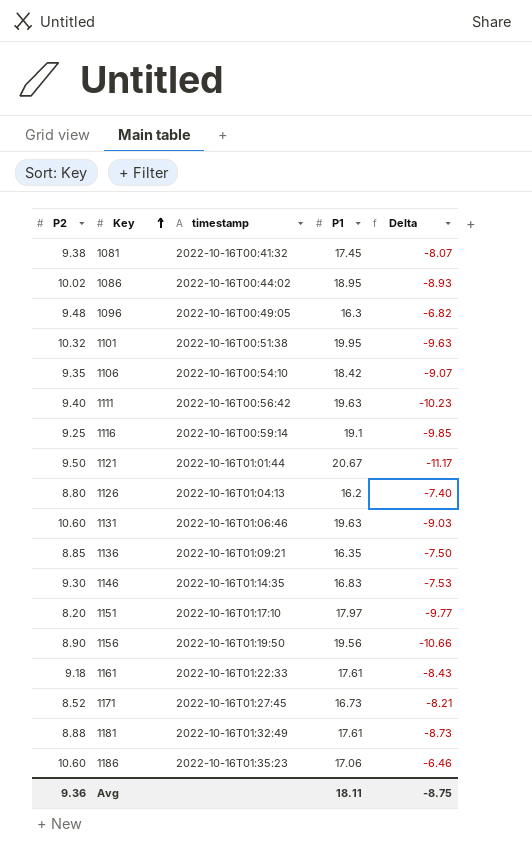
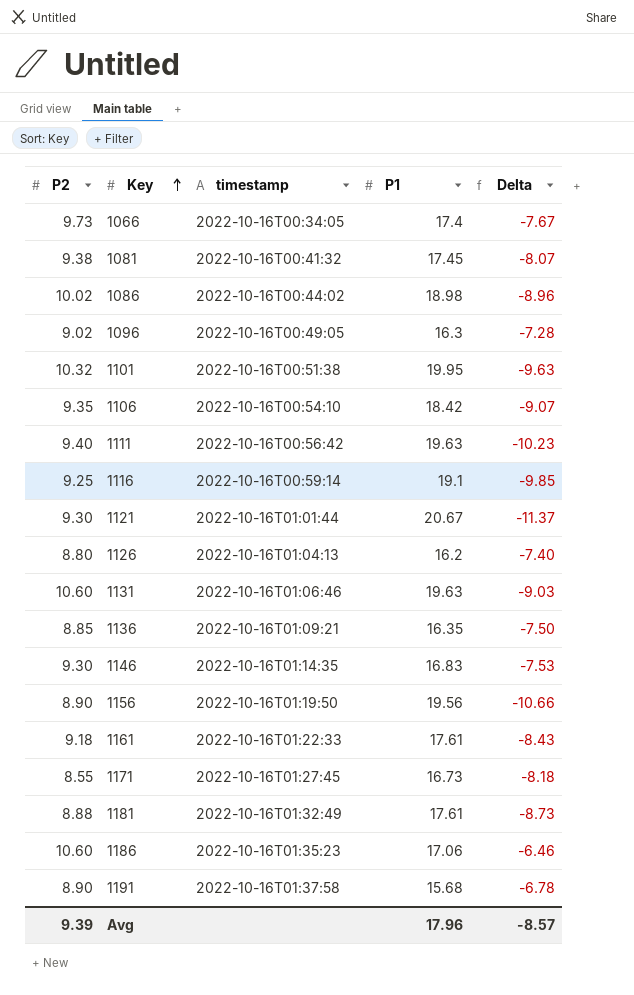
row 1151: 8.20 | 2022-10-16T01:17:10 | 17.97 | -9.77 -> none
row 1066: none -> 9.73 | 2022-10-16T00:34:05 | 17.4 | -7.67
1086 | P1: 18.95 -> 18.98
1086 | Delta: -8.93 -> -8.96
1096 | P2: 9.48 -> 9.02
1096 | Delta: -6.82 -> -7.28
1121 | P2: 9.50 -> 9.30
1121 | Delta: -11.17 -> -11.37
1171 | P2: 8.52 -> 8.55
1171 | Delta: -8.21 -> -8.18
row 1191: none -> 8.90 | 2022-10-16T01:37:58 | 15.68 | -6.78
Avg | P2: 9.36 -> 9.39
Avg | P1: 18.11 -> 17.96
Avg | Delta: -8.75 -> -8.57

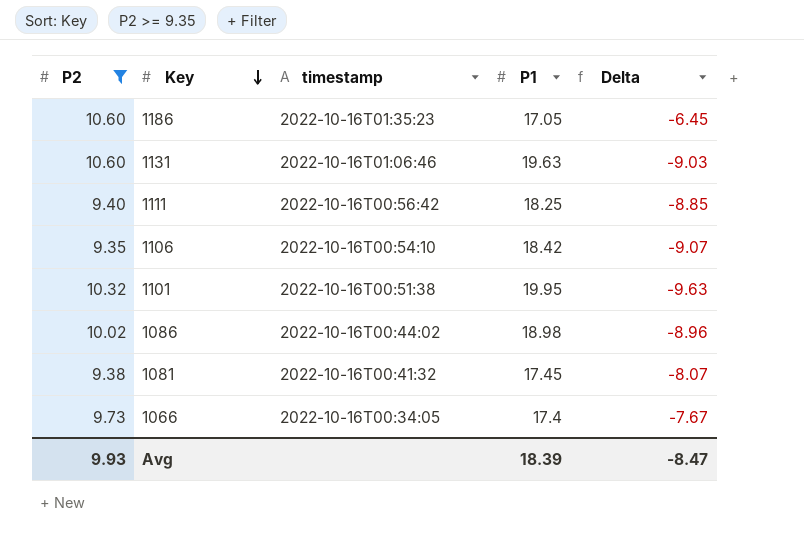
filter: none -> P2 >= 9.35
row order: Key ascending -> Key descending
1186 | P1: 17.06 -> 17.05
1186 | Delta: -6.46 -> -6.45
1111 | P1: 19.63 -> 18.25
1111 | Delta: -10.23 -> -8.85
Avg | P2: 9.39 -> 9.93
Avg | P1: 17.96 -> 18.39
Avg | Delta: -8.57 -> -8.47

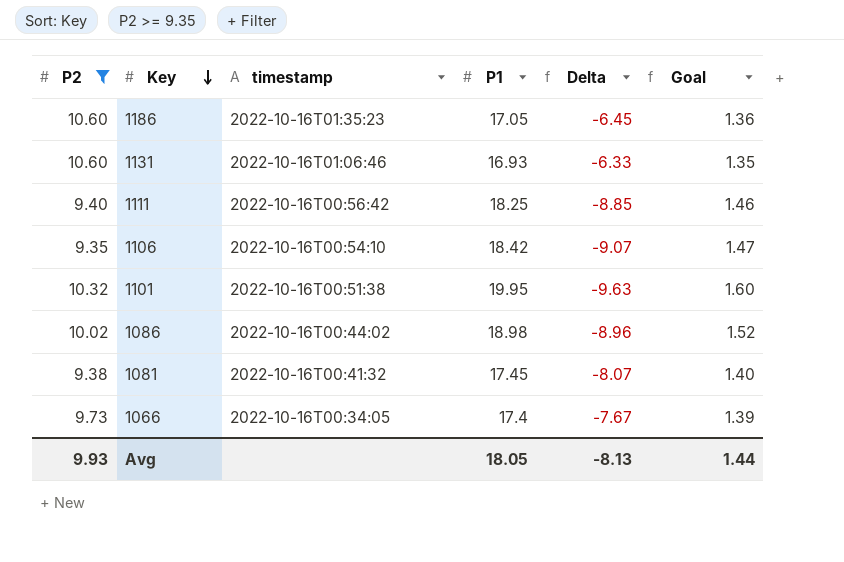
column Goal | formula: none -> [P1] * 0.08
1131 | P1: 19.63 -> 16.93
1131 | Delta: -9.03 -> -6.33
Avg | P1: 18.39 -> 18.05
Avg | Delta: -8.47 -> -8.13

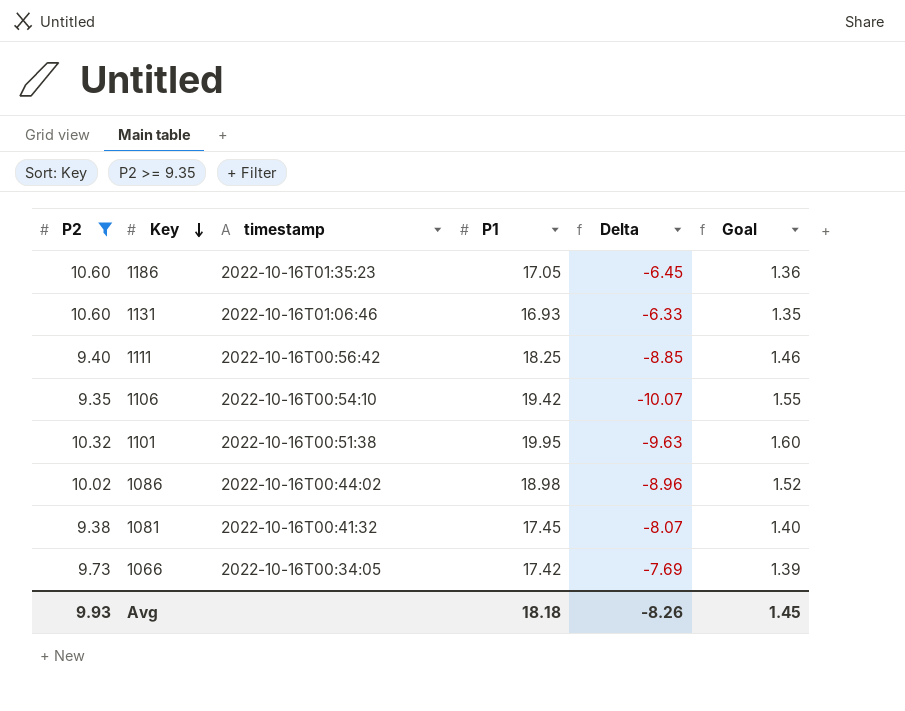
1106 | P1: 18.42 -> 19.42
1106 | Delta: -9.07 -> -10.07
1106 | Goal: 1.47 -> 1.55
1066 | P1: 17.4 -> 17.42
1066 | Delta: -7.67 -> -7.69
Avg | P1: 18.05 -> 18.18
Avg | Delta: -8.13 -> -8.26
Avg | Goal: 1.44 -> 1.45

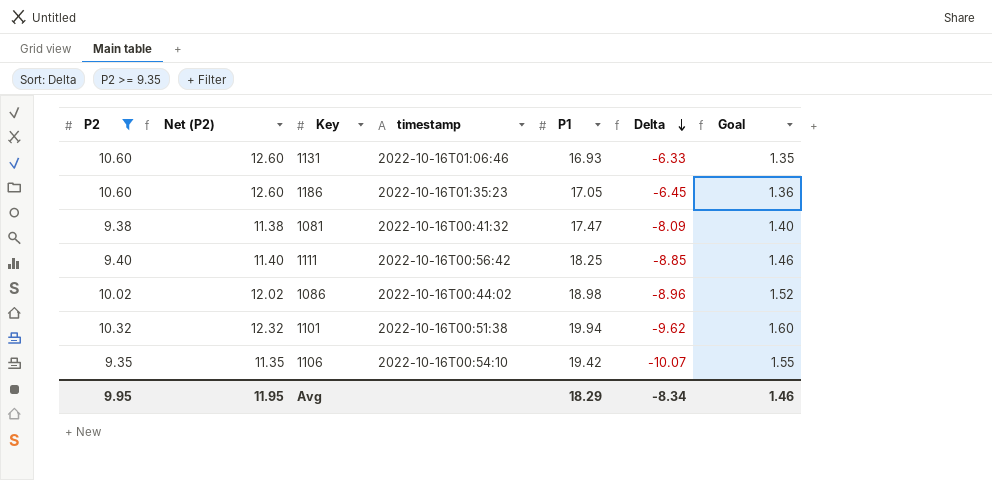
row order: Key descending -> Delta descending
column Net (P2) | formula: none -> [P2] + 2
row 1066: 9.73 | 2022-10-16T00:34:05 | 17.42 | -7.69 | 1.39 -> none
1081 | P1: 17.45 -> 17.47
1081 | Delta: -8.07 -> -8.09
1101 | P1: 19.95 -> 19.94
1101 | Delta: -9.63 -> -9.62
Avg | P2: 9.93 -> 9.95
Avg | P1: 18.18 -> 18.29
Avg | Delta: -8.26 -> -8.34
Avg | Goal: 1.45 -> 1.46

